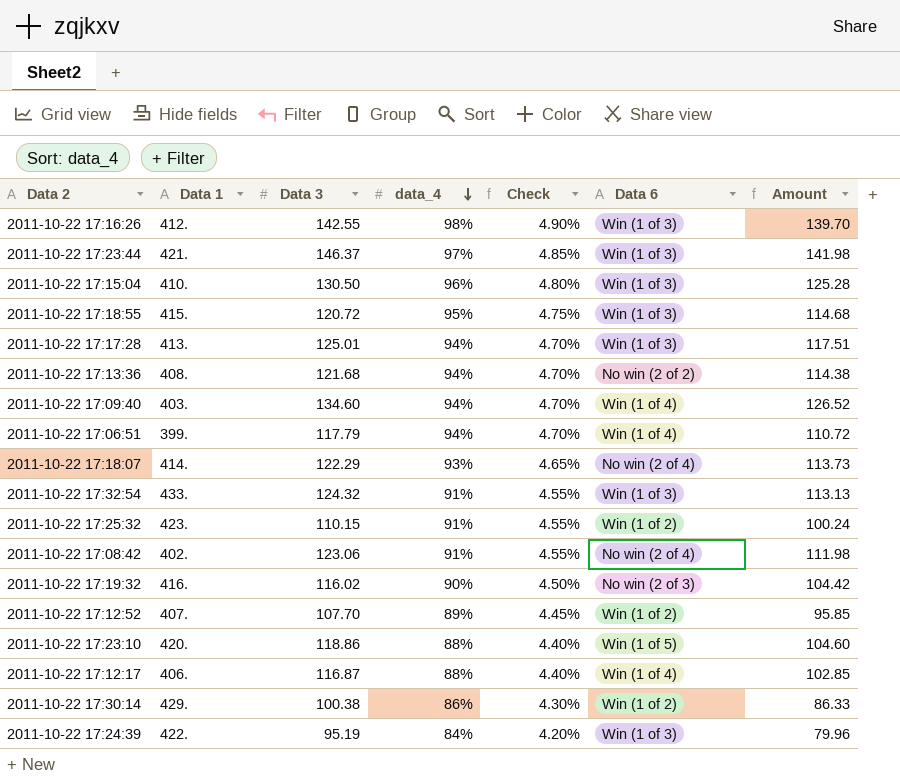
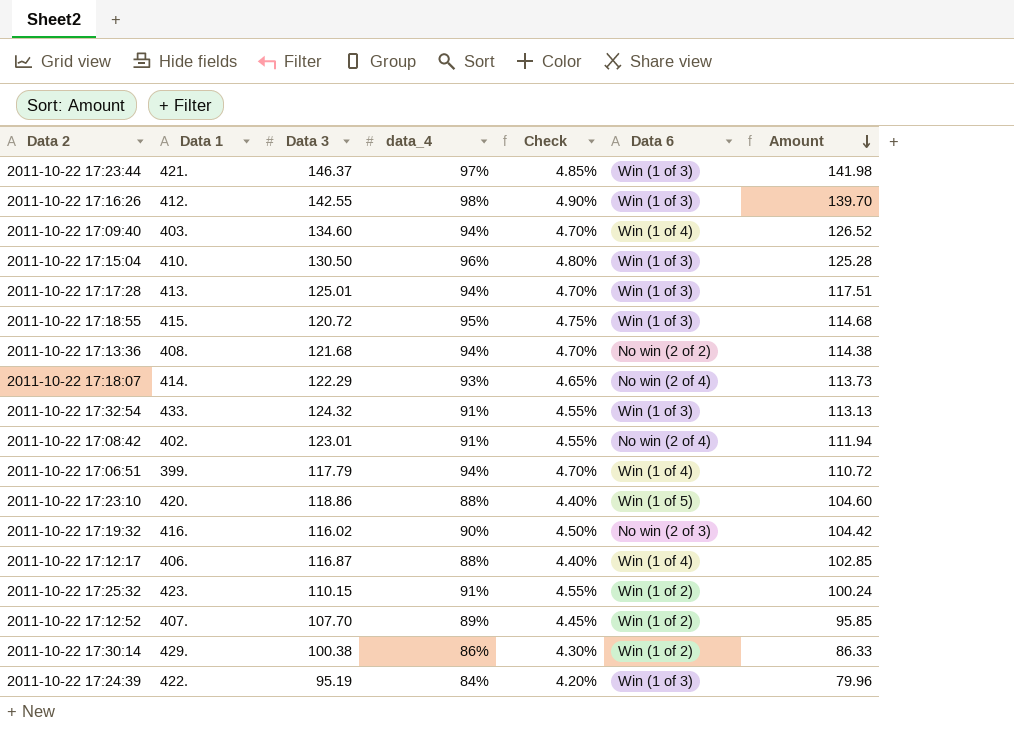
row order: data_4 descending -> Amount descending
2011-10-22 17:08:42 | Data 3: 123.06 -> 123.01
2011-10-22 17:08:42 | Amount: 111.98 -> 111.94

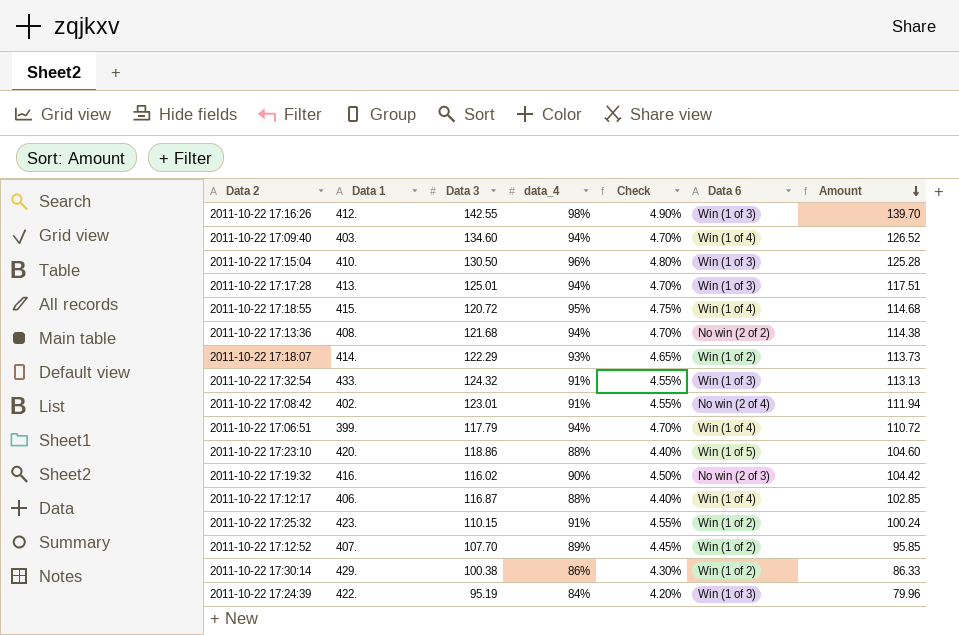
row 2011-10-22 17:23:44: 421. | 146.37 | 97% | 4.85% | Win (1 of 3) | 141.98 -> none
2011-10-22 17:18:55 | Data 6: Win (1 of 3) -> Win (1 of 4)
2011-10-22 17:18:07 | Data 6: No win (2 of 4) -> Win (1 of 2)

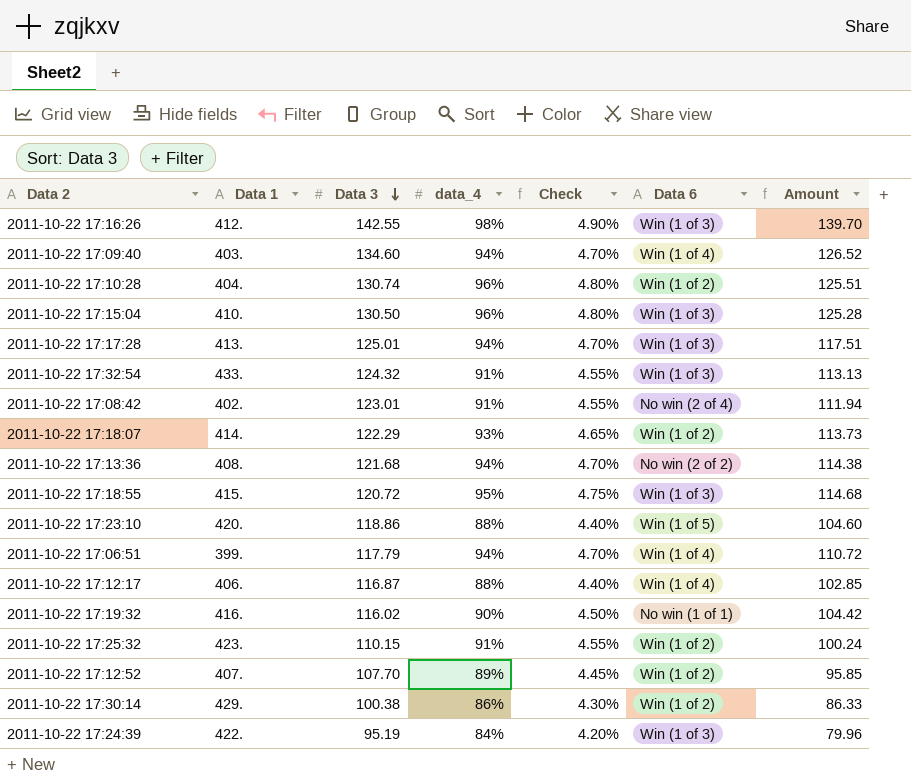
row order: Amount descending -> Data 3 descending
row 2011-10-22 17:10:28: none -> 404. | 130.74 | 96% | 4.80% | Win (1 of 2) | 125.51
2011-10-22 17:18:55 | Data 6: Win (1 of 4) -> Win (1 of 3)
2011-10-22 17:19:32 | Data 6: No win (2 of 3) -> No win (1 of 1)

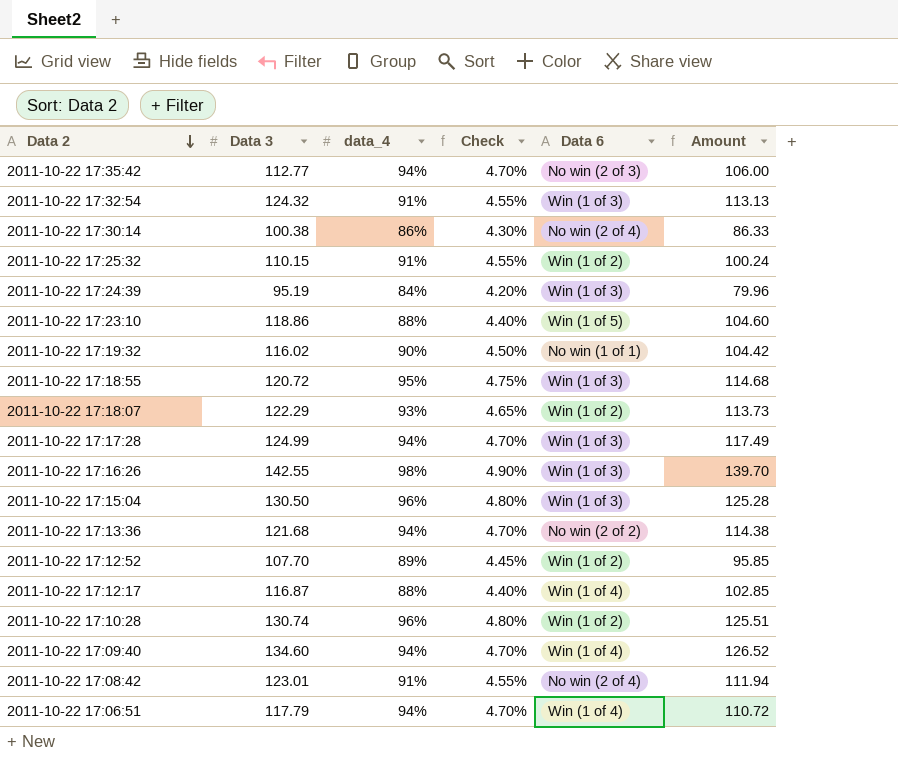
row order: Data 3 descending -> Data 2 descending
column Data 1 | position: 2 -> none
row 2011-10-22 17:35:42: none -> 112.77 | 94% | 4.70% | No win (2 of 3) | 106.00
2011-10-22 17:30:14 | Data 6: Win (1 of 2) -> No win (2 of 4)
2011-10-22 17:17:28 | Data 3: 125.01 -> 124.99
2011-10-22 17:17:28 | Amount: 117.51 -> 117.49

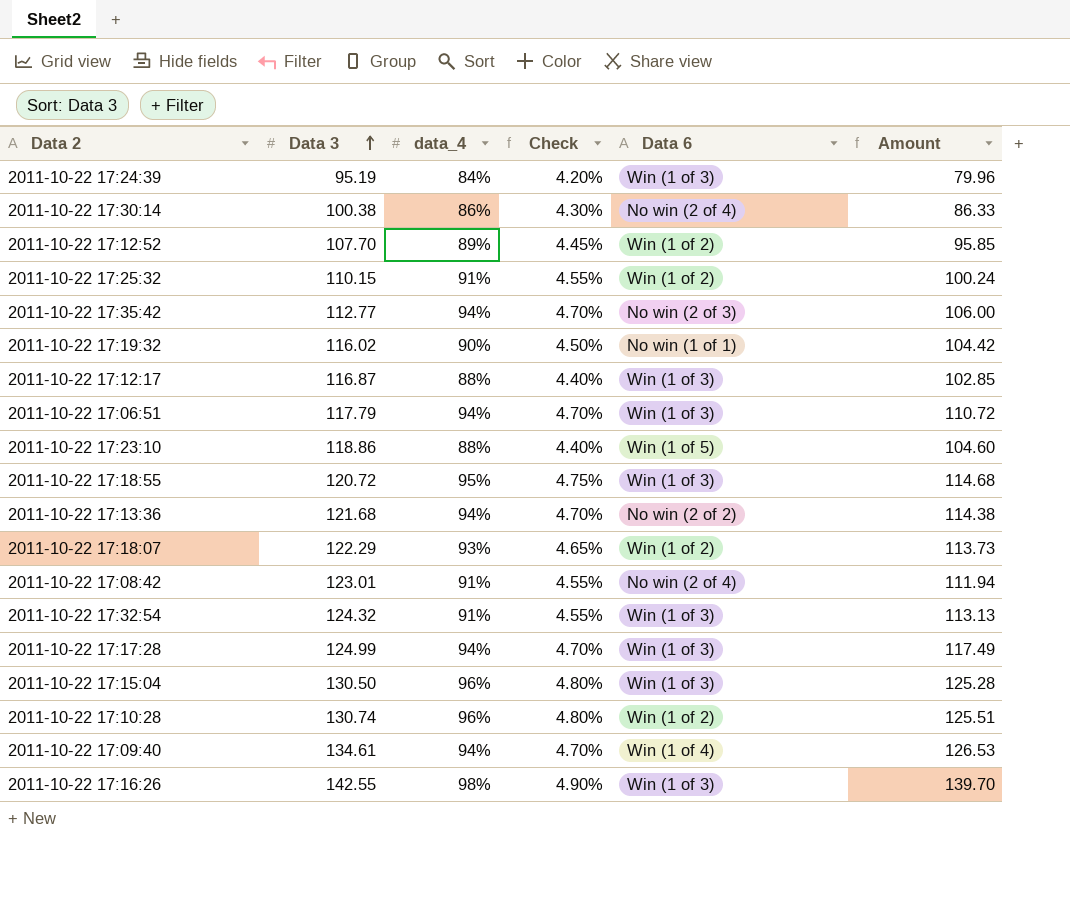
row order: Data 2 descending -> Data 3 ascending
2011-10-22 17:12:17 | Data 6: Win (1 of 4) -> Win (1 of 3)
2011-10-22 17:06:51 | Data 6: Win (1 of 4) -> Win (1 of 3)
2011-10-22 17:09:40 | Data 3: 134.60 -> 134.61
2011-10-22 17:09:40 | Amount: 126.52 -> 126.53

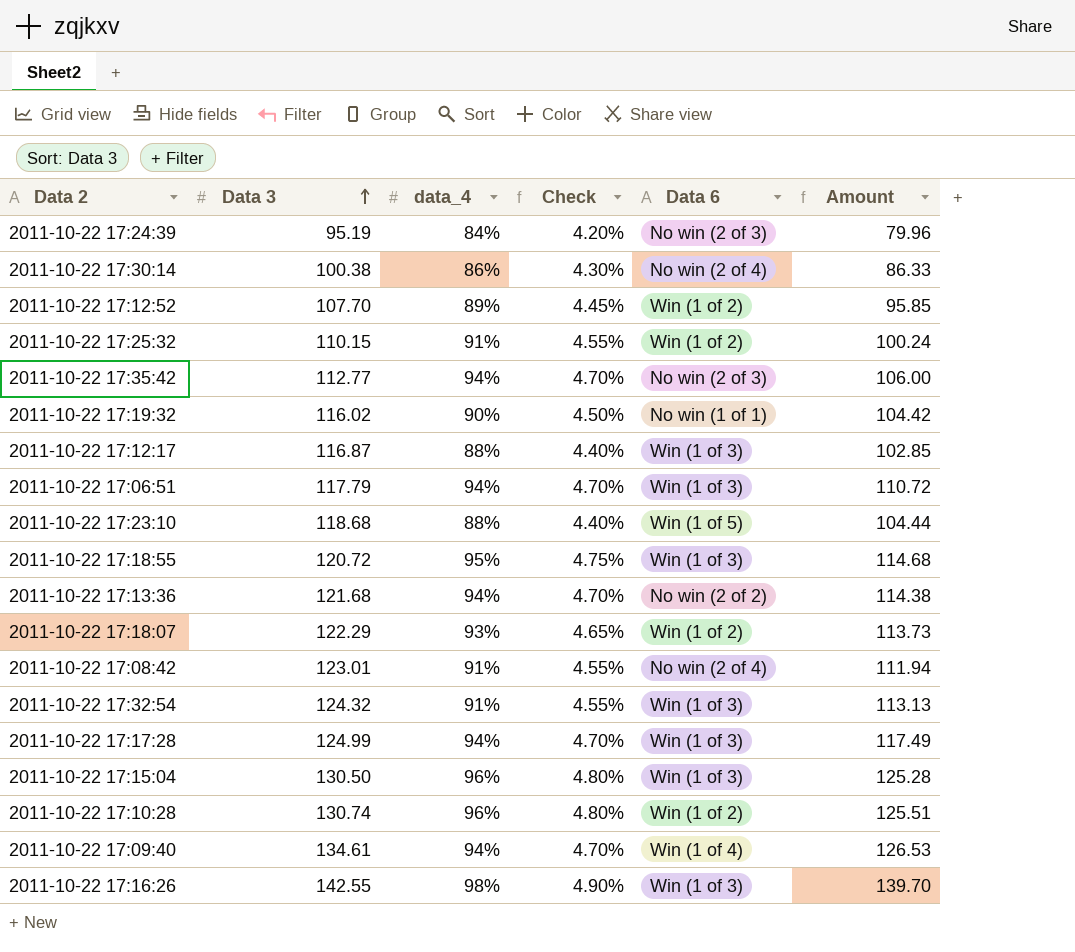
2011-10-22 17:24:39 | Data 6: Win (1 of 3) -> No win (2 of 3)
2011-10-22 17:23:10 | Data 3: 118.86 -> 118.68
2011-10-22 17:23:10 | Amount: 104.60 -> 104.44

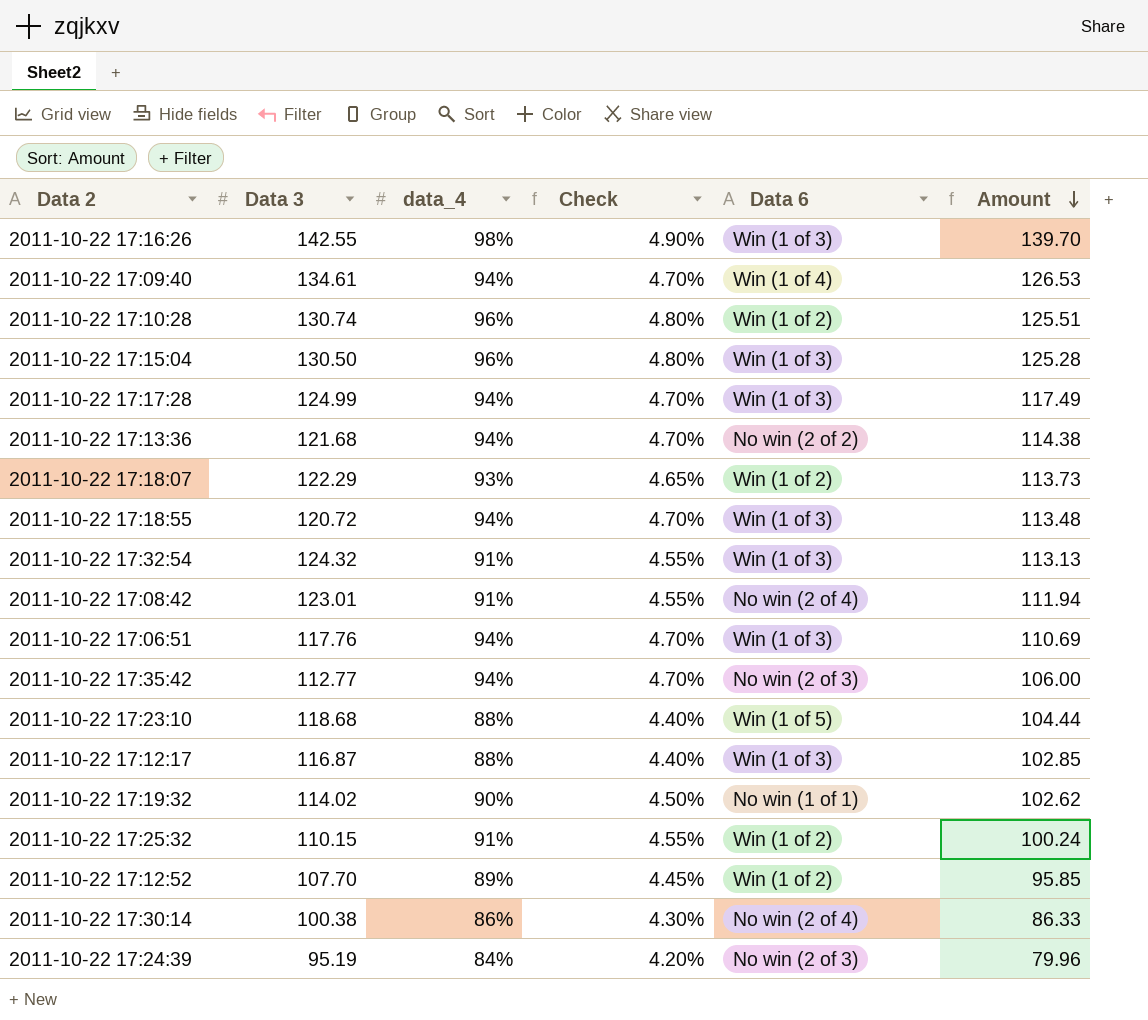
row order: Data 3 ascending -> Amount descending
2011-10-22 17:18:55 | data_4: 95% -> 94%
2011-10-22 17:18:55 | Check: 4.75% -> 4.70%
2011-10-22 17:18:55 | Amount: 114.68 -> 113.48
2011-10-22 17:06:51 | Data 3: 117.79 -> 117.76
2011-10-22 17:06:51 | Amount: 110.72 -> 110.69
2011-10-22 17:19:32 | Data 3: 116.02 -> 114.02
2011-10-22 17:19:32 | Amount: 104.42 -> 102.62

